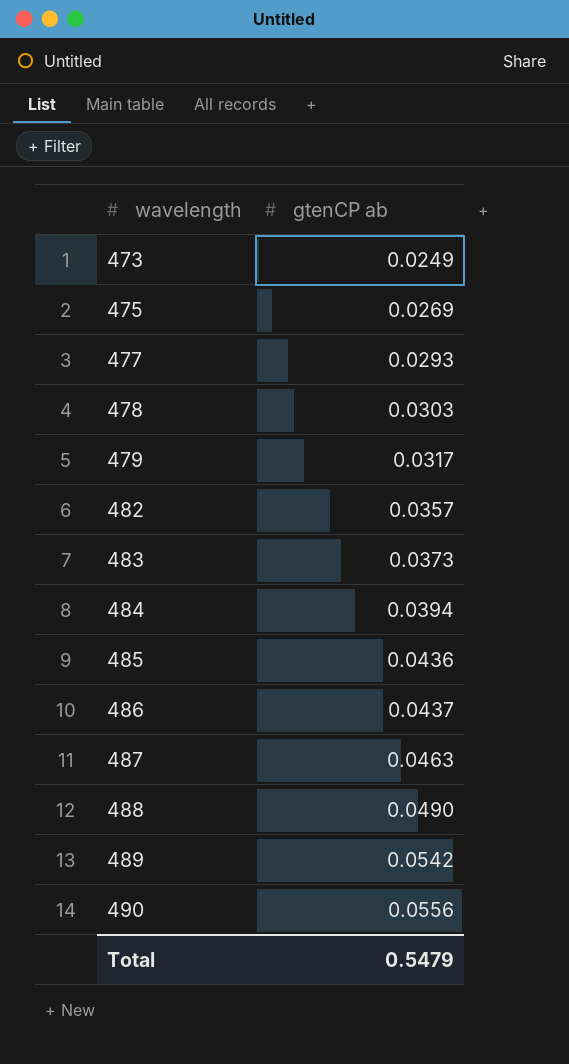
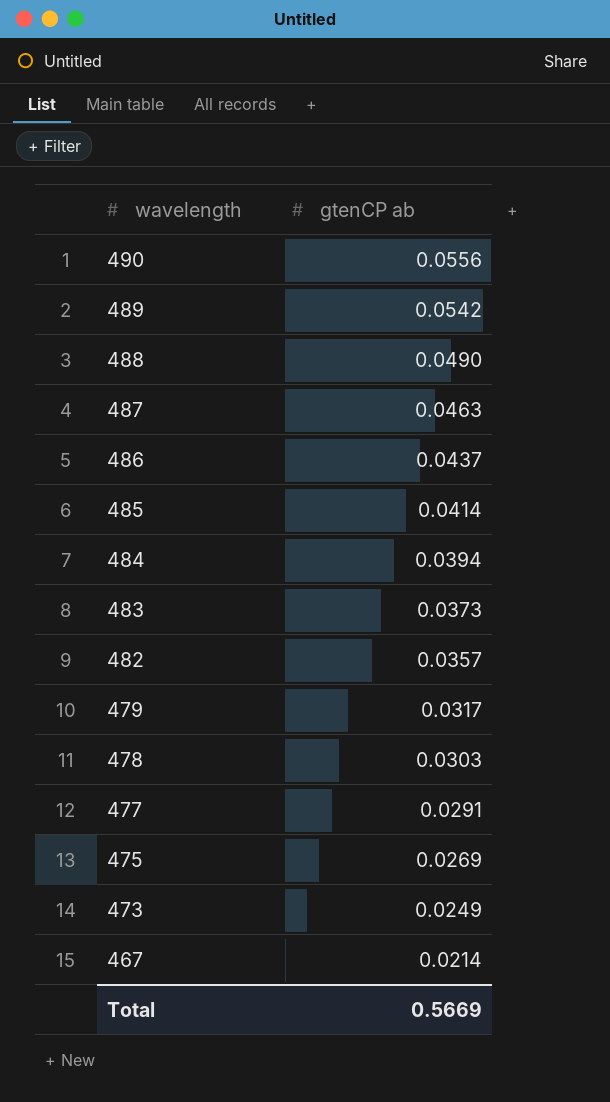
row order: wavelength ascending -> wavelength descending
485 | gtenCP ab: 0.0436 -> 0.0414
477 | gtenCP ab: 0.0293 -> 0.0291
row 467: none -> 0.0214
Total | gtenCP ab: 0.5479 -> 0.5669

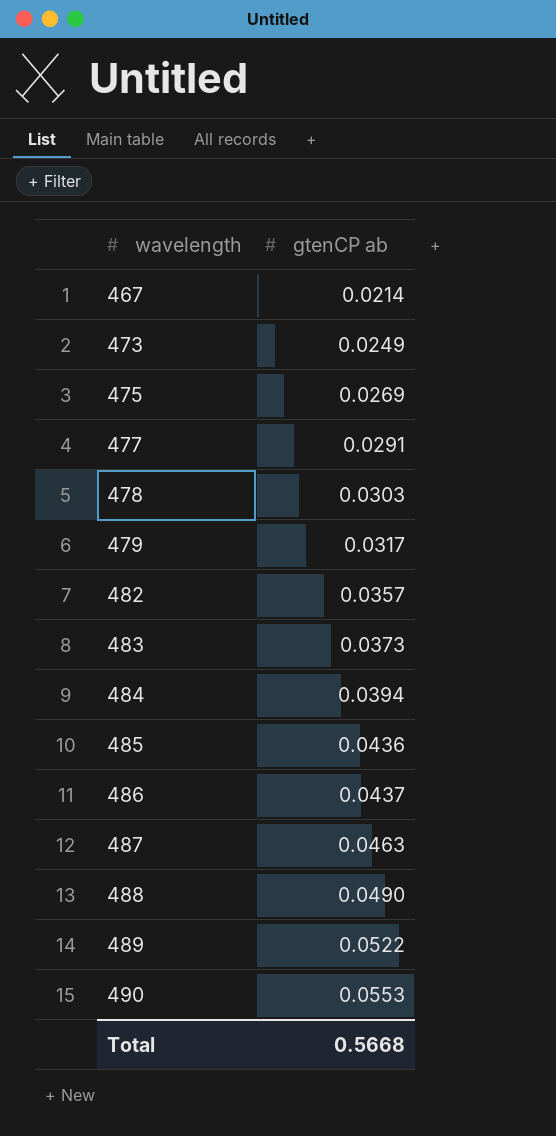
row order: wavelength descending -> wavelength ascending
485 | gtenCP ab: 0.0414 -> 0.0436
489 | gtenCP ab: 0.0542 -> 0.0522
490 | gtenCP ab: 0.0556 -> 0.0553
Total | gtenCP ab: 0.5669 -> 0.5668

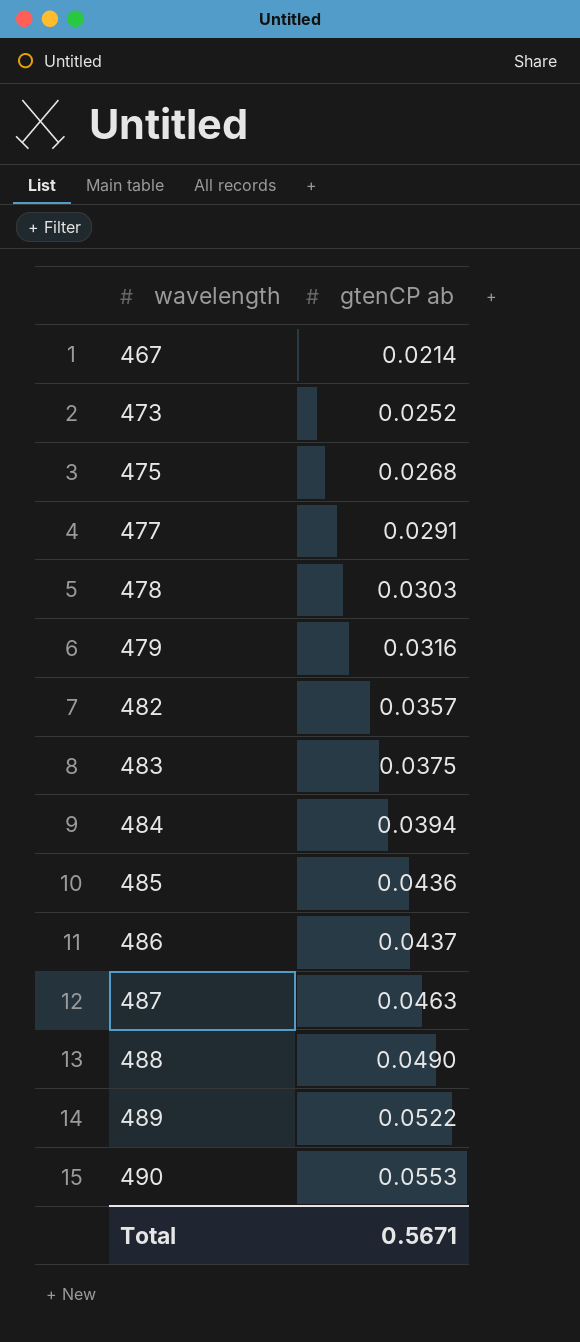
473 | gtenCP ab: 0.0249 -> 0.0252
475 | gtenCP ab: 0.0269 -> 0.0268
479 | gtenCP ab: 0.0317 -> 0.0316
483 | gtenCP ab: 0.0373 -> 0.0375
Total | gtenCP ab: 0.5668 -> 0.5671

